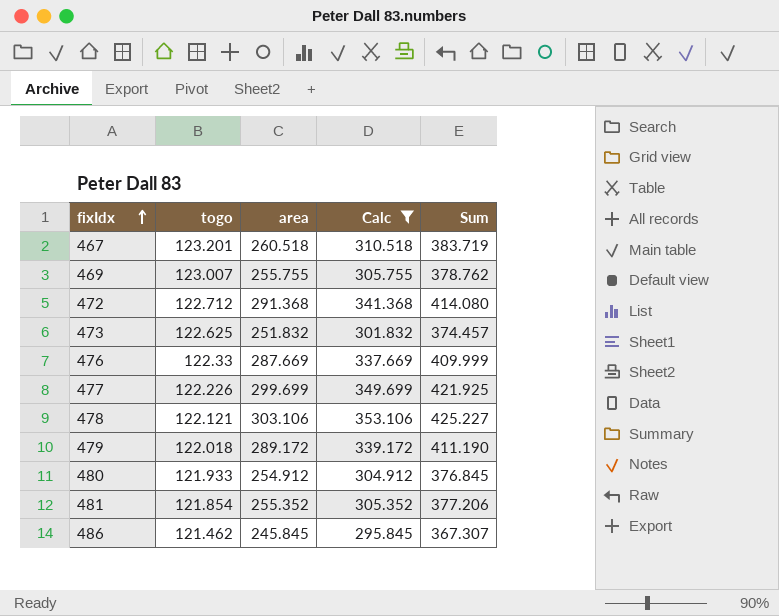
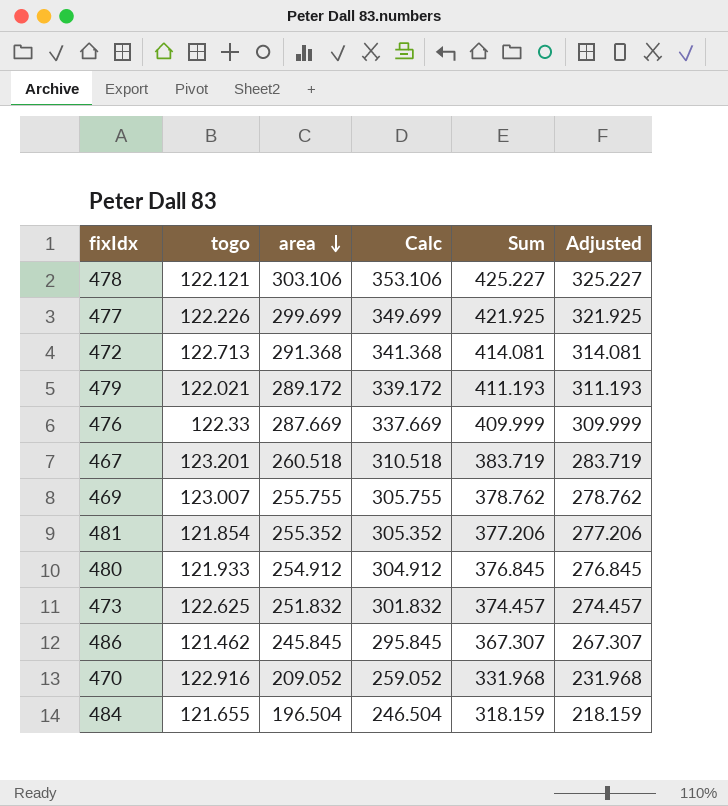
filter: Calc >= 295.845 -> none
row order: fixIdx ascending -> area descending
column Adjusted | formula: none -> [Sum] - 100
472 | togo: 122.712 -> 122.713
472 | Sum: 414.080 -> 414.081
479 | togo: 122.018 -> 122.021
479 | Sum: 411.190 -> 411.193

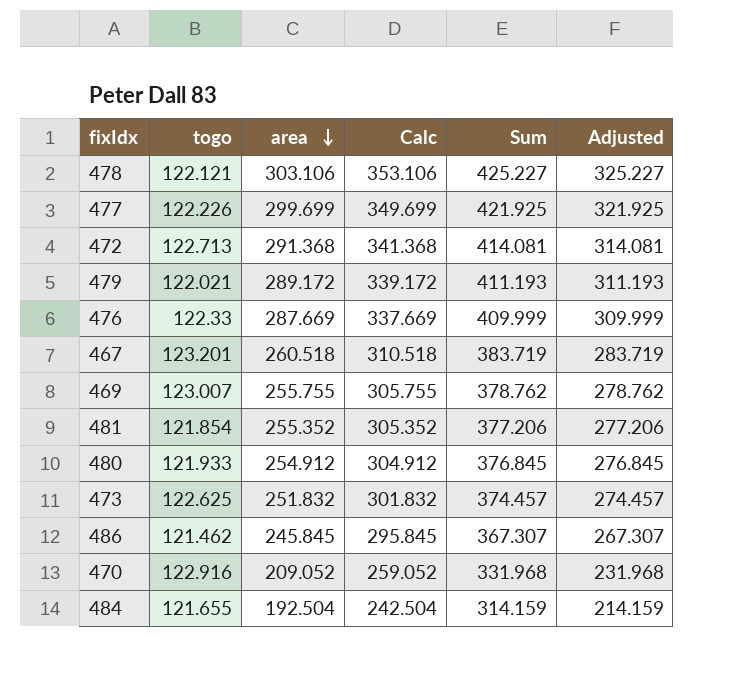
484 | area: 196.504 -> 192.504
484 | Calc: 246.504 -> 242.504
484 | Sum: 318.159 -> 314.159
484 | Adjusted: 218.159 -> 214.159

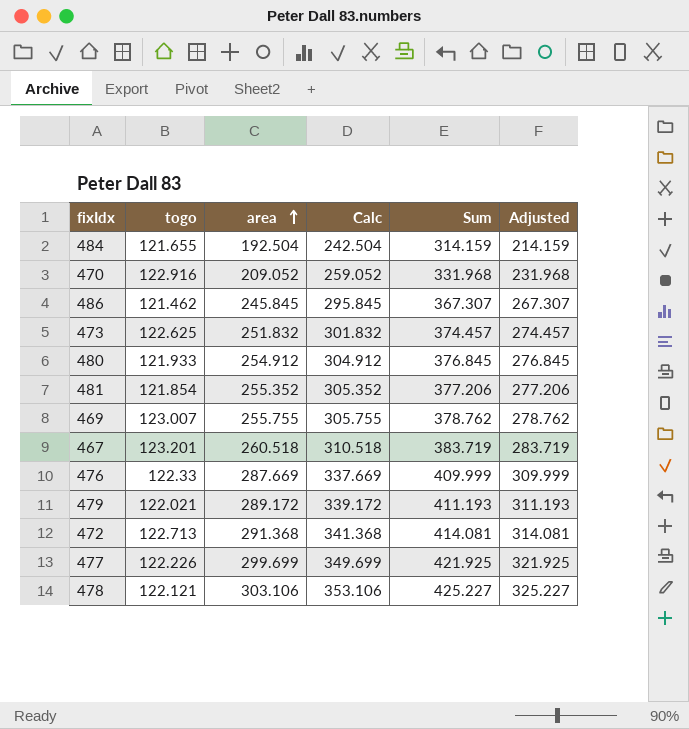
row order: area descending -> area ascending

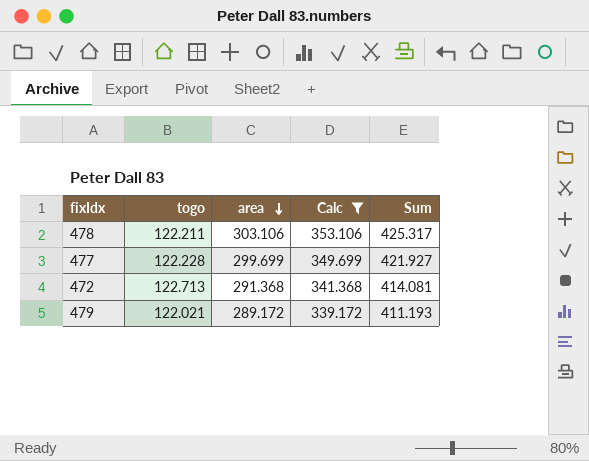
filter: none -> Calc >= 339.172
row order: area ascending -> area descending
column Adjusted | formula: [Sum] - 100 -> none
478 | togo: 122.121 -> 122.211
478 | Sum: 425.227 -> 425.317
477 | togo: 122.226 -> 122.228
477 | Sum: 421.925 -> 421.927

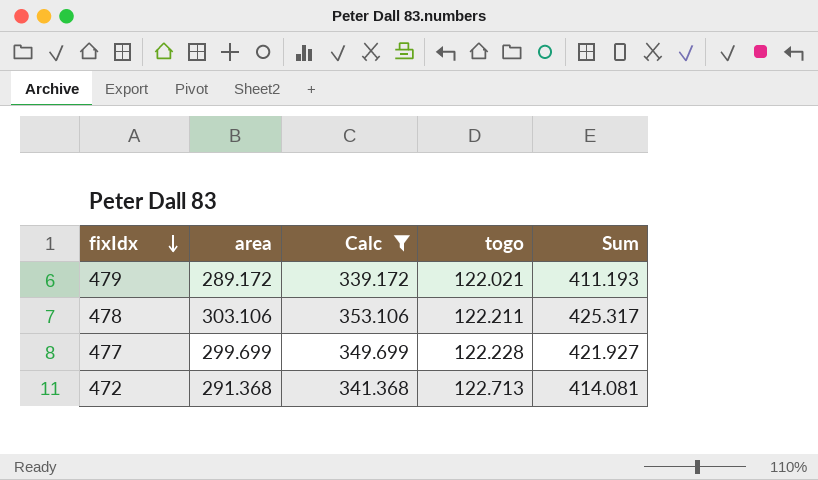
row order: area descending -> fixIdx descending
column togo | position: 2 -> 4

